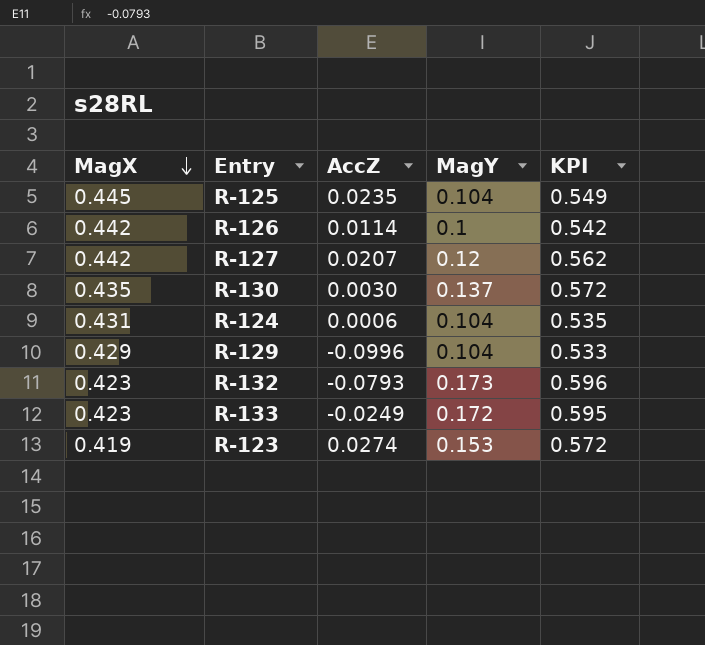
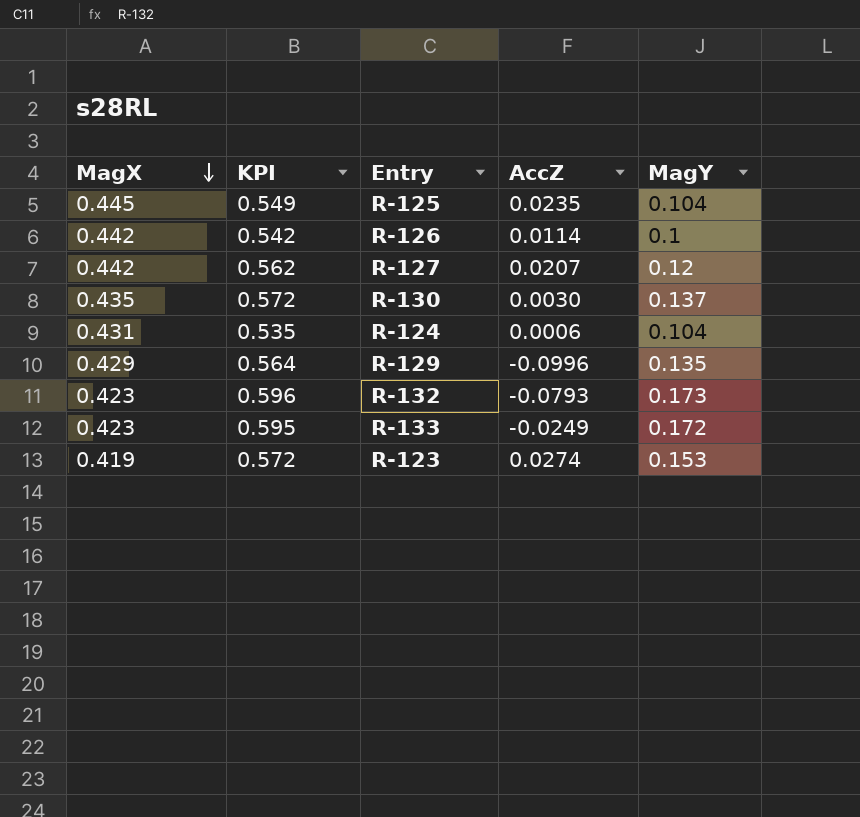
column KPI | position: 5 -> 2
R-129 | KPI: 0.533 -> 0.564
R-129 | MagY: 0.104 -> 0.135

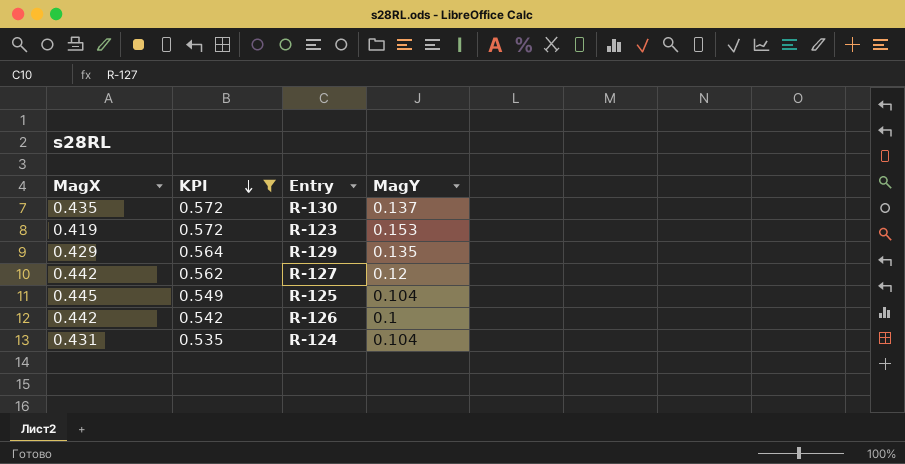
filter: none -> KPI <= 0.572
row order: MagX descending -> KPI descending
column AccZ | position: 4 -> none

